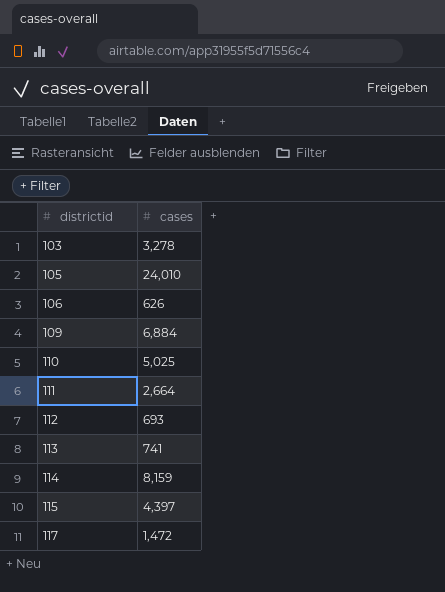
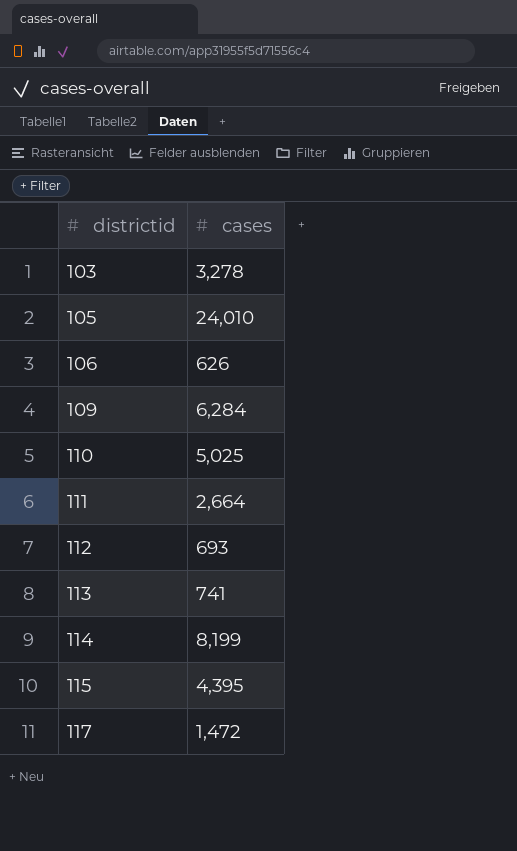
109 | cases: 6,884 -> 6,284
114 | cases: 8,159 -> 8,199
115 | cases: 4,397 -> 4,395

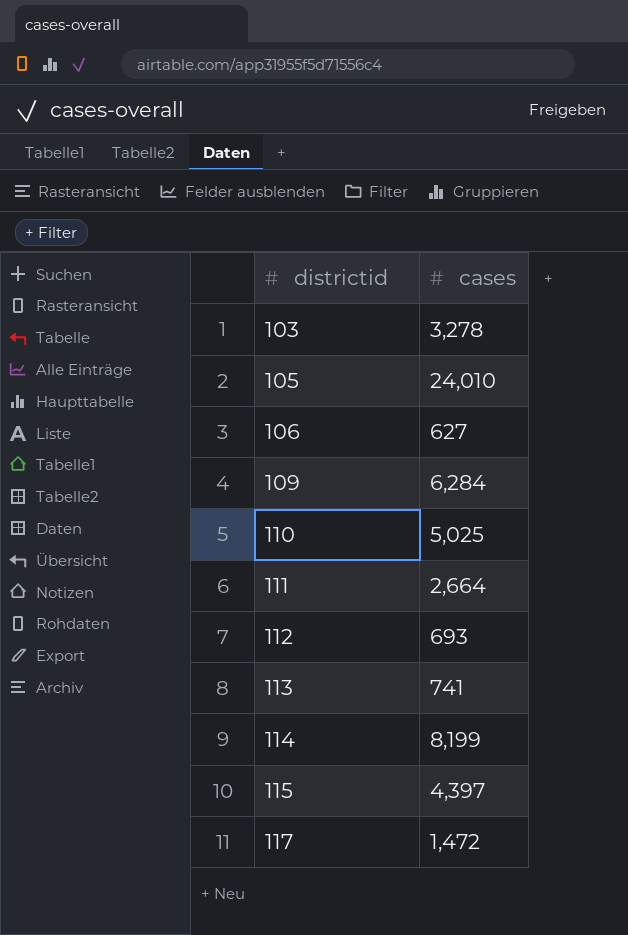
106 | cases: 626 -> 627
115 | cases: 4,395 -> 4,397

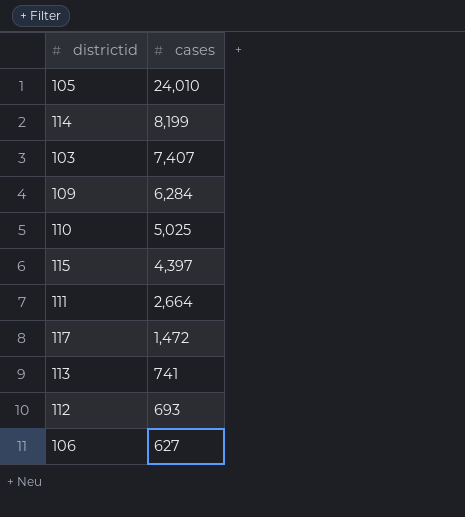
row order: districtid ascending -> cases descending
103 | cases: 3,278 -> 7,407

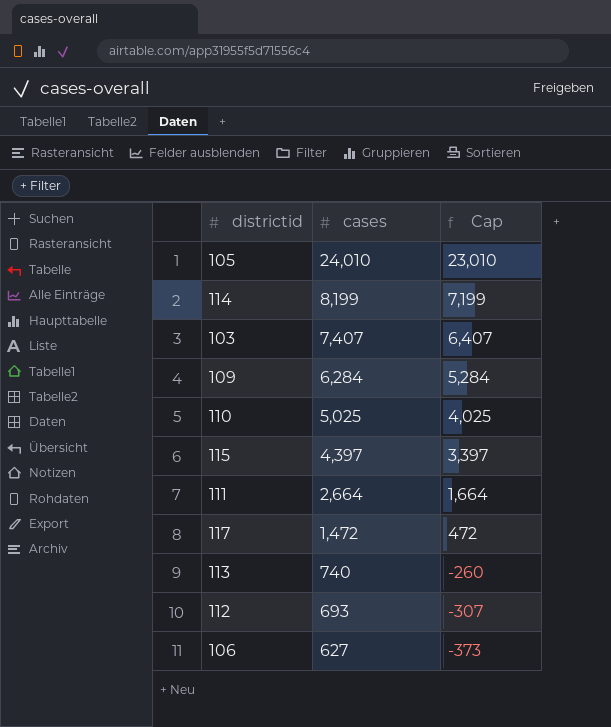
column Cap | formula: none -> [cases] - 1000
113 | cases: 741 -> 740

